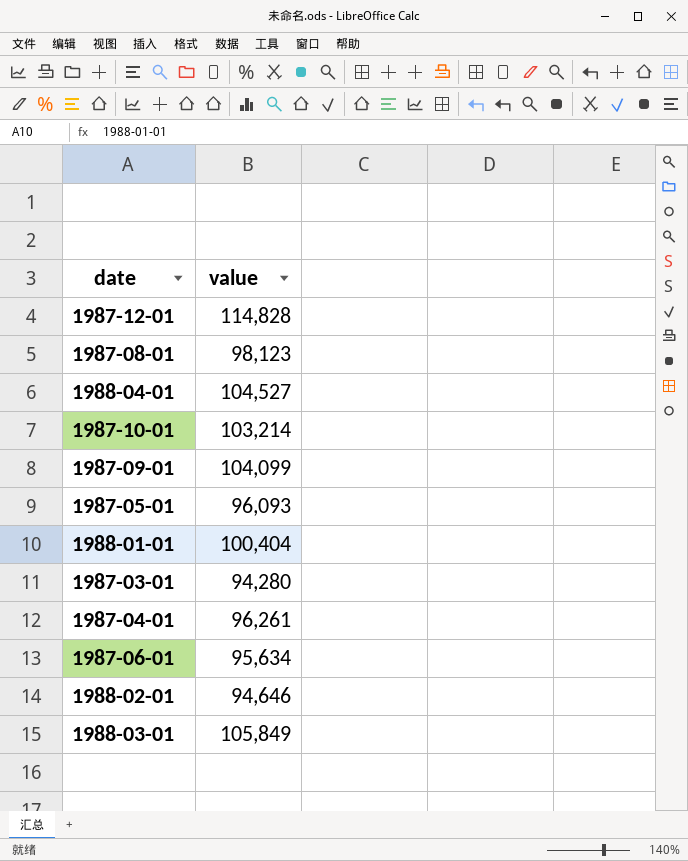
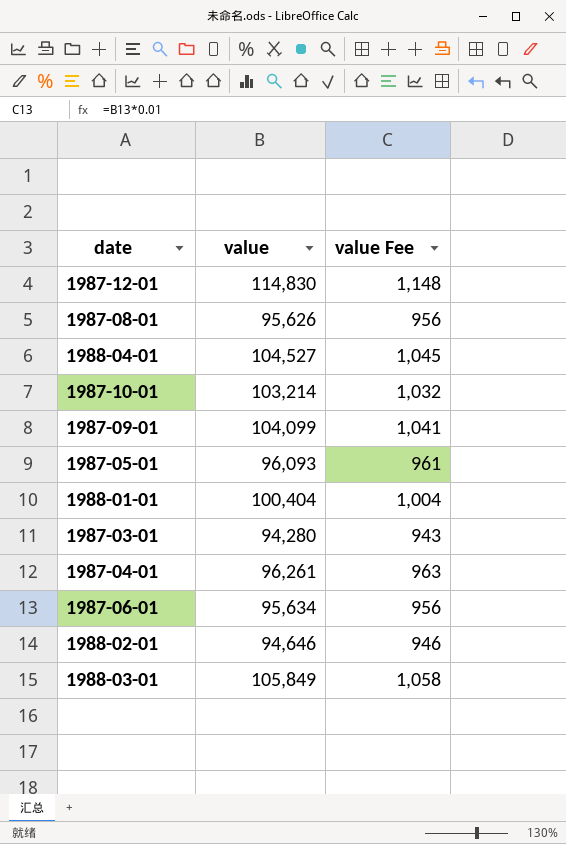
column value Fee | formula: none -> [value] * 0.01
1987-12-01 | value: 114,828 -> 114,830
1987-08-01 | value: 98,123 -> 95,626

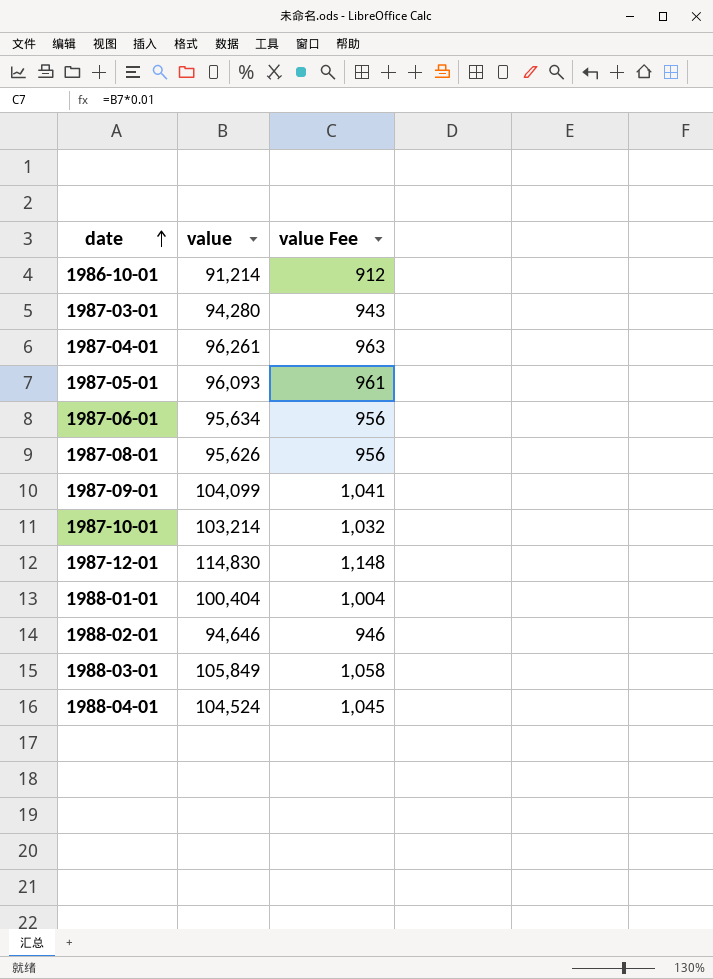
row order: none -> date ascending
row 1986-10-01: none -> 91,214 | 912
1988-04-01 | value: 104,527 -> 104,524

